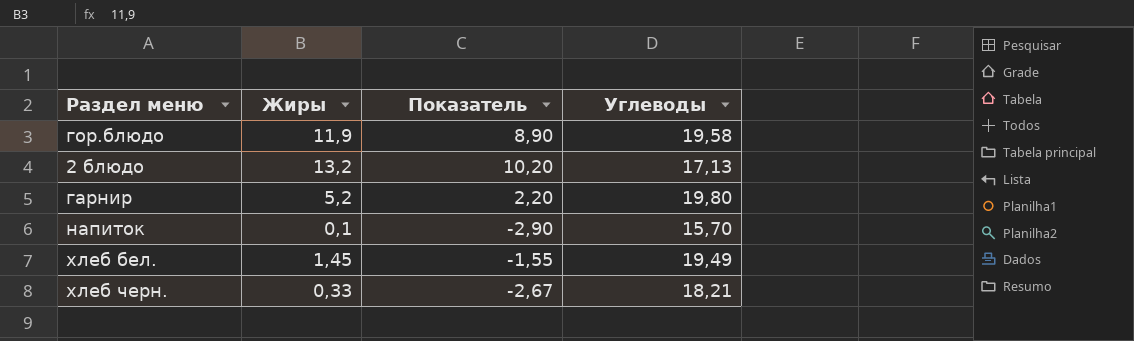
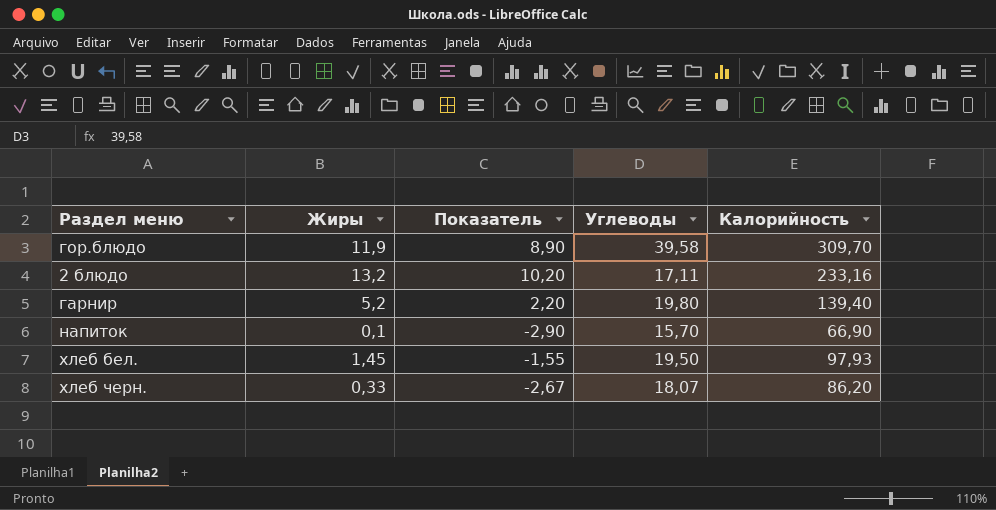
column Калорийность | position: none -> 5
гор.блюдо | Углеводы: 19,58 -> 39,58
2 блюдо | Углеводы: 17,13 -> 17,11
хлеб бел. | Углеводы: 19,49 -> 19,50
хлеб черн. | Углеводы: 18,21 -> 18,07

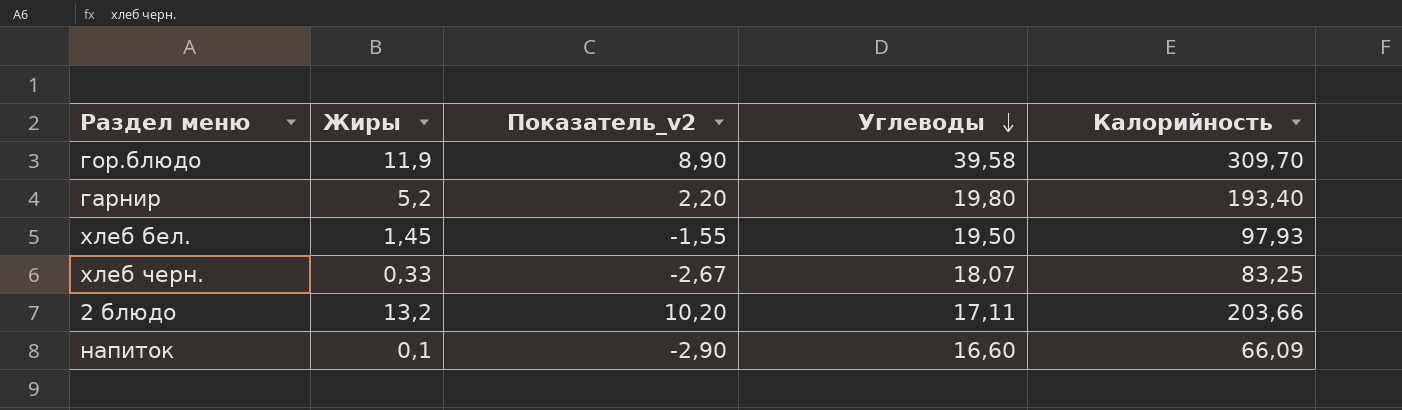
row order: none -> Углеводы descending
column name: Показатель -> Показатель_v2
гарнир | Калорийность: 139,40 -> 193,40
хлеб черн. | Калорийность: 86,20 -> 83,25
2 блюдо | Калорийность: 233,16 -> 203,66
напиток | Углеводы: 15,70 -> 16,60
напиток | Калорийность: 66,90 -> 66,09

